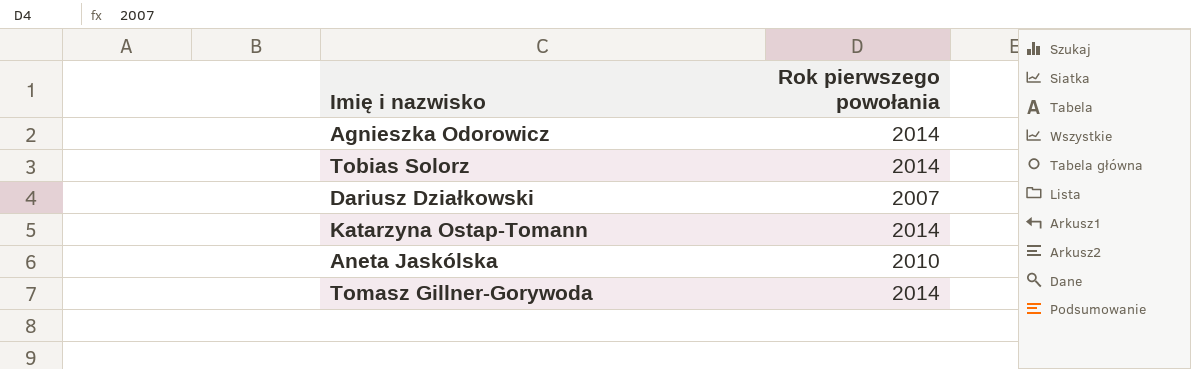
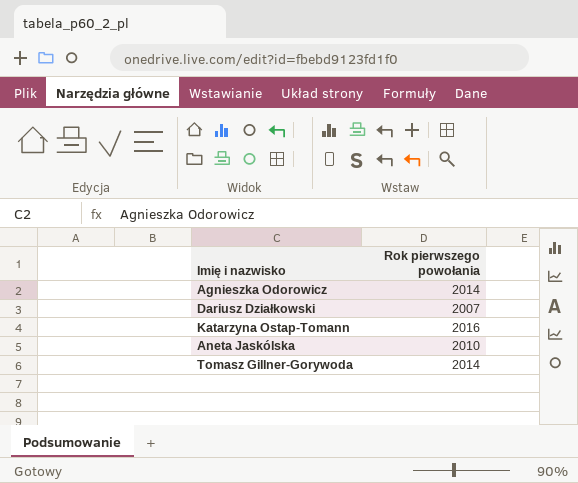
row Tobias Solorz: 2014 -> none
Katarzyna Ostap-Tomann | Rok pierwszego powołania: 2014 -> 2016

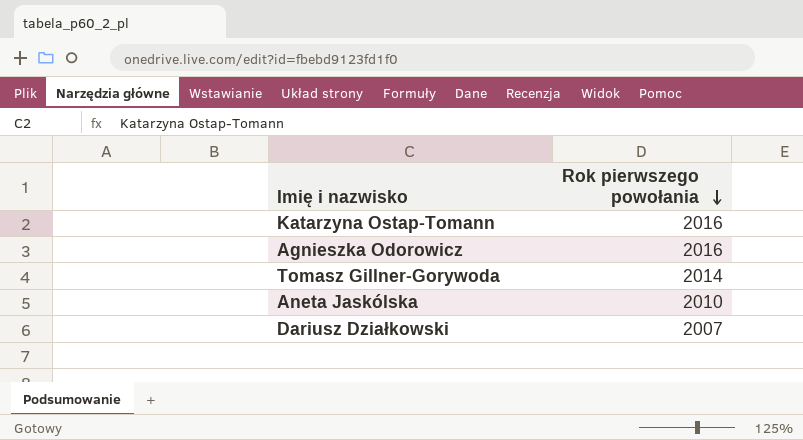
row order: none -> Rok pierwszego powołania descending
Agnieszka Odorowicz | Rok pierwszego powołania: 2014 -> 2016

